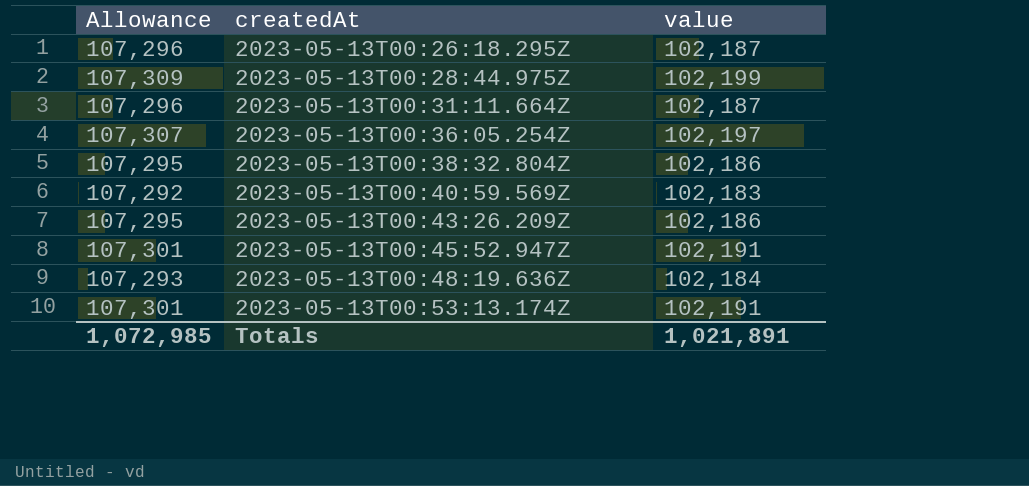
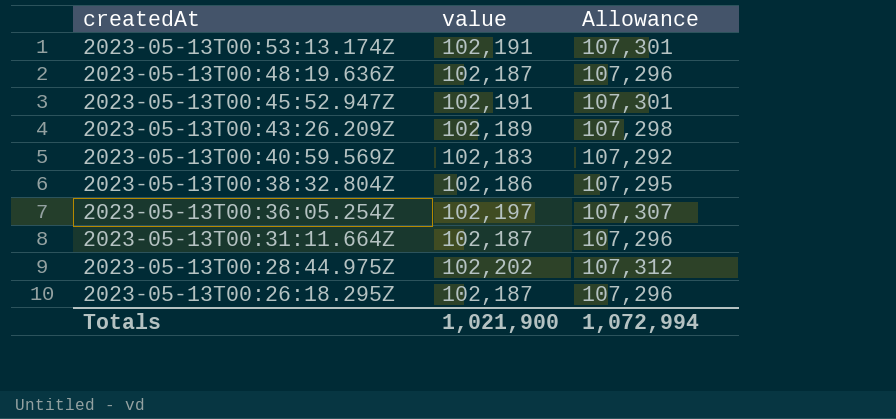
row order: createdAt ascending -> createdAt descending
column Allowance | position: 1 -> 3
2023-05-13T00:48:19.636Z | value: 102,184 -> 102,187
2023-05-13T00:48:19.636Z | Allowance: 107,293 -> 107,296
2023-05-13T00:43:26.209Z | value: 102,186 -> 102,189
2023-05-13T00:43:26.209Z | Allowance: 107,295 -> 107,298
2023-05-13T00:28:44.975Z | value: 102,199 -> 102,202
2023-05-13T00:28:44.975Z | Allowance: 107,309 -> 107,312
Totals | value: 1,021,891 -> 1,021,900
Totals | Allowance: 1,072,985 -> 1,072,994

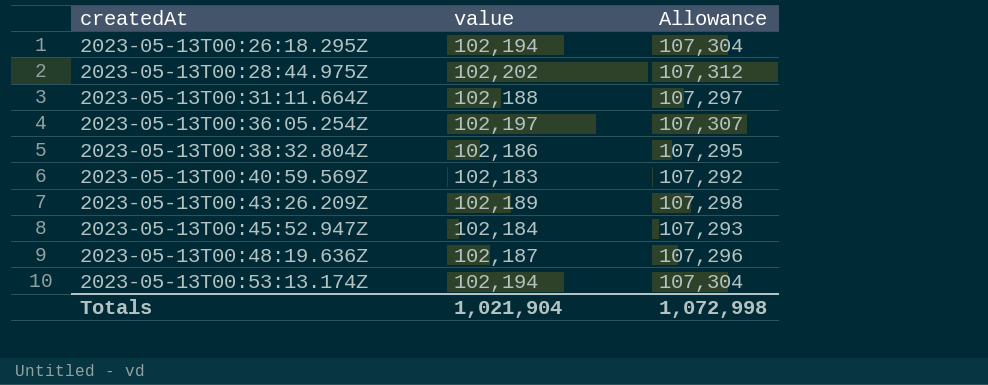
row order: createdAt descending -> createdAt ascending
2023-05-13T00:26:18.295Z | value: 102,187 -> 102,194
2023-05-13T00:26:18.295Z | Allowance: 107,296 -> 107,304
2023-05-13T00:31:11.664Z | value: 102,187 -> 102,188
2023-05-13T00:31:11.664Z | Allowance: 107,296 -> 107,297
2023-05-13T00:45:52.947Z | value: 102,191 -> 102,184
2023-05-13T00:45:52.947Z | Allowance: 107,301 -> 107,293
2023-05-13T00:53:13.174Z | value: 102,191 -> 102,194
2023-05-13T00:53:13.174Z | Allowance: 107,301 -> 107,304
Totals | value: 1,021,900 -> 1,021,904
Totals | Allowance: 1,072,994 -> 1,072,998

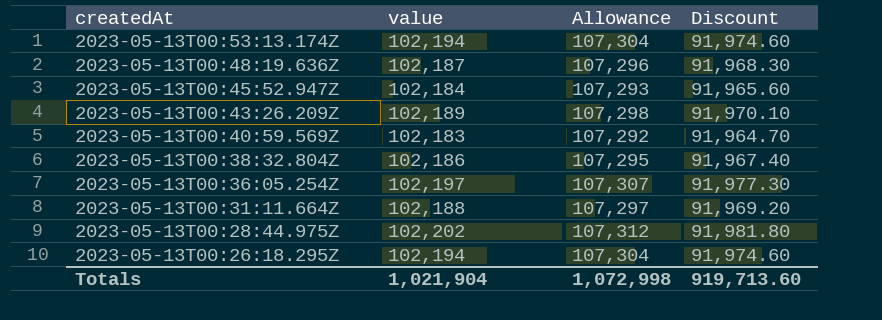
row order: createdAt ascending -> createdAt descending
column Discount | formula: none -> [value] * 0.9

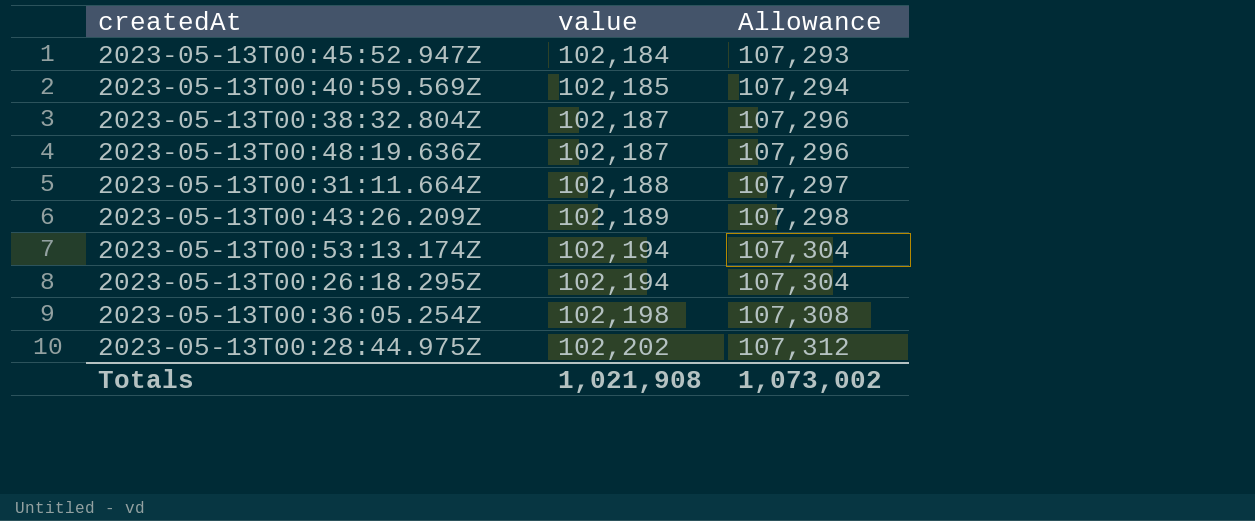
row order: createdAt descending -> value ascending
column Discount | formula: [value] * 0.9 -> none
2023-05-13T00:40:59.569Z | value: 102,183 -> 102,185
2023-05-13T00:40:59.569Z | Allowance: 107,292 -> 107,294
2023-05-13T00:38:32.804Z | value: 102,186 -> 102,187
2023-05-13T00:38:32.804Z | Allowance: 107,295 -> 107,296
2023-05-13T00:36:05.254Z | value: 102,197 -> 102,198
2023-05-13T00:36:05.254Z | Allowance: 107,307 -> 107,308
Totals | value: 1,021,904 -> 1,021,908
Totals | Allowance: 1,072,998 -> 1,073,002

